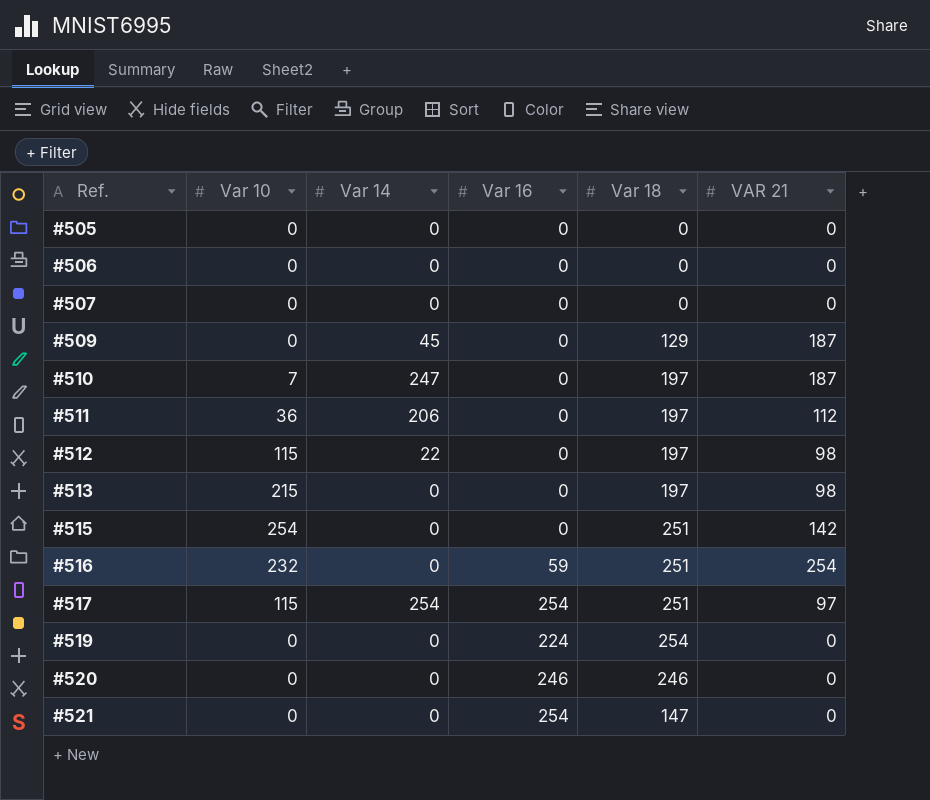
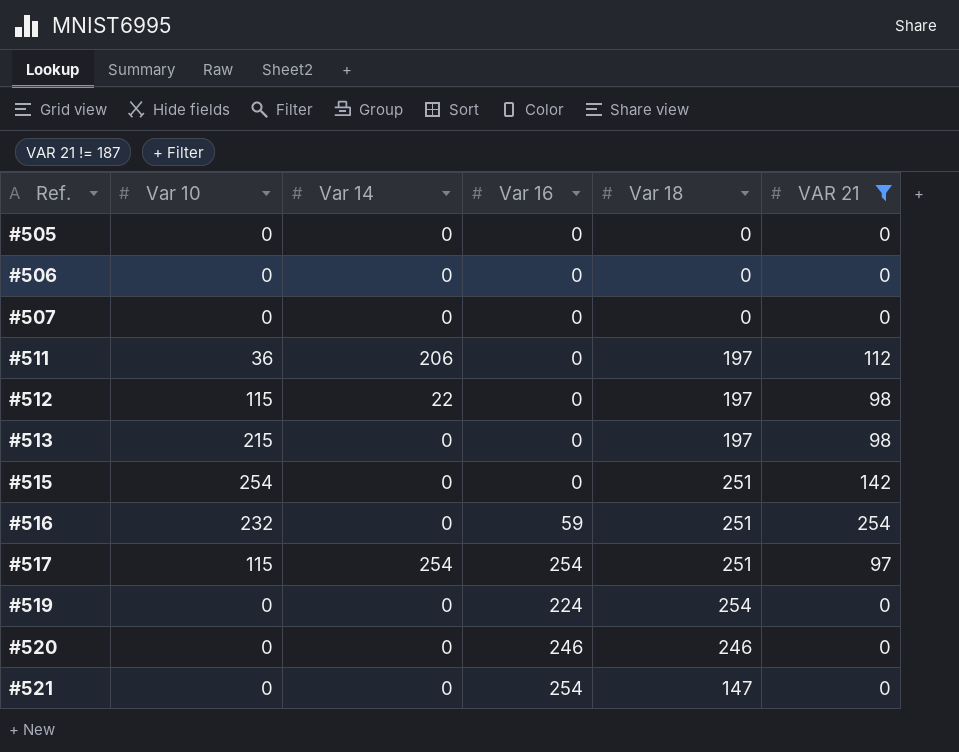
filter: none -> VAR 21 != 187

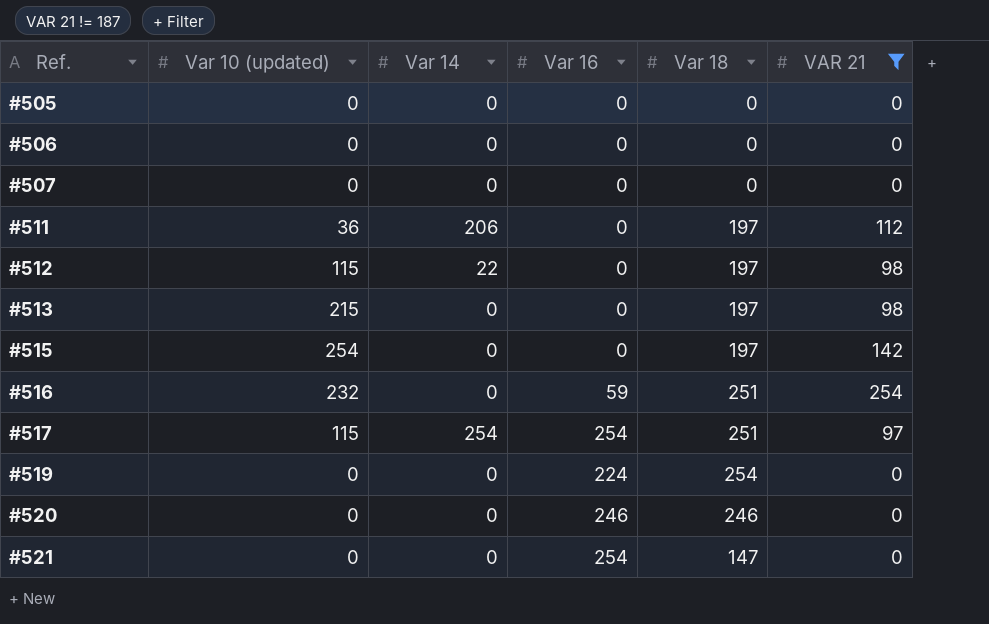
column name: Var 10 -> Var 10 (updated)
#515 | Var 18: 251 -> 197

